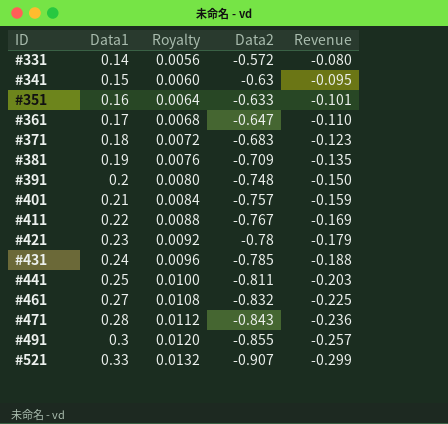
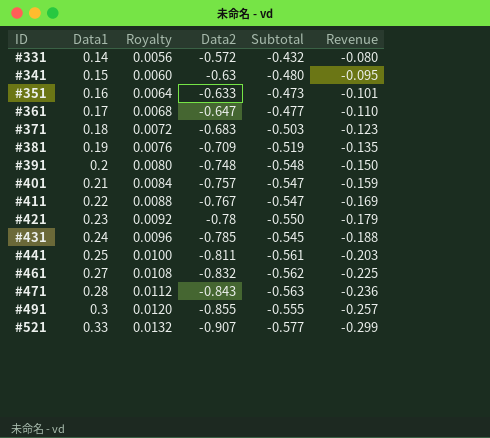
column Subtotal | formula: none -> [Data1] + [Data2]

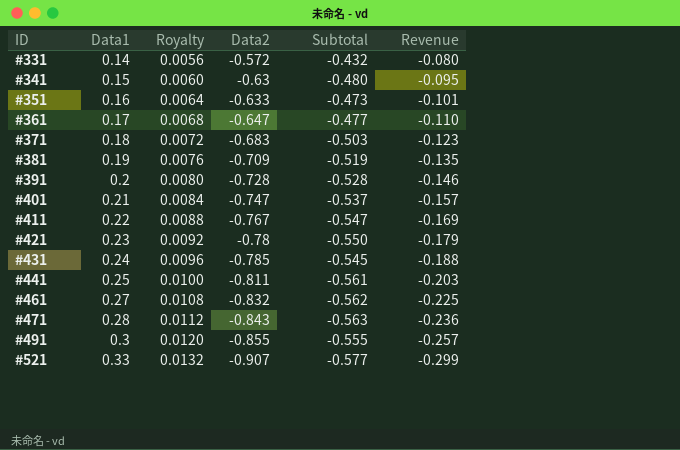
#391 | Data2: -0.748 -> -0.728
#391 | Subtotal: -0.548 -> -0.528
#391 | Revenue: -0.150 -> -0.146
#401 | Data2: -0.757 -> -0.747
#401 | Subtotal: -0.547 -> -0.537
#401 | Revenue: -0.159 -> -0.157

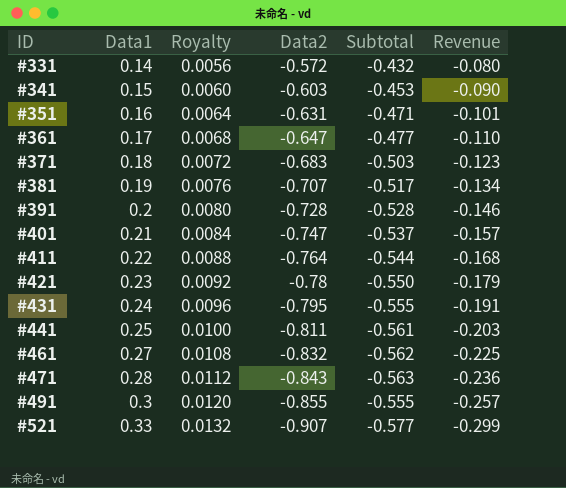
#341 | Data2: -0.63 -> -0.603
#341 | Subtotal: -0.480 -> -0.453
#341 | Revenue: -0.095 -> -0.090
#351 | Data2: -0.633 -> -0.631
#351 | Subtotal: -0.473 -> -0.471
#381 | Data2: -0.709 -> -0.707
#381 | Subtotal: -0.519 -> -0.517
#381 | Revenue: -0.135 -> -0.134
#411 | Data2: -0.767 -> -0.764
#411 | Subtotal: -0.547 -> -0.544
#411 | Revenue: -0.169 -> -0.168
#431 | Data2: -0.785 -> -0.795
#431 | Subtotal: -0.545 -> -0.555
#431 | Revenue: -0.188 -> -0.191

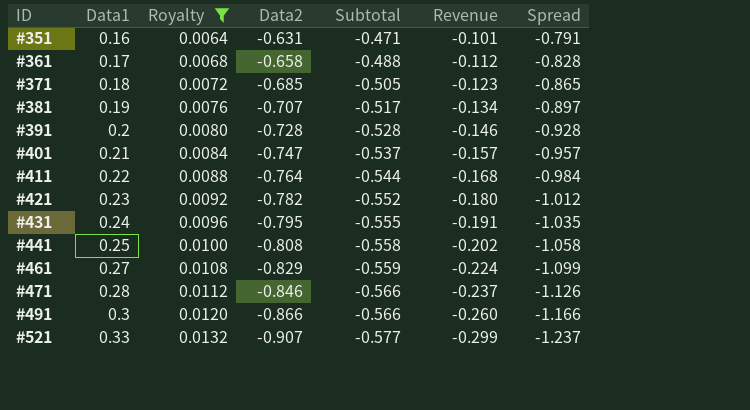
filter: none -> Royalty >= 0.0064
column Spread | formula: none -> [Data2] - [Data1]
#361 | Data2: -0.647 -> -0.658
#361 | Subtotal: -0.477 -> -0.488
#361 | Revenue: -0.110 -> -0.112
#371 | Data2: -0.683 -> -0.685
#371 | Subtotal: -0.503 -> -0.505
#421 | Data2: -0.78 -> -0.782
#421 | Subtotal: -0.550 -> -0.552
#421 | Revenue: -0.179 -> -0.180
#441 | Data2: -0.811 -> -0.808
#441 | Subtotal: -0.561 -> -0.558
#441 | Revenue: -0.203 -> -0.202
#461 | Data2: -0.832 -> -0.829
#461 | Subtotal: -0.562 -> -0.559
#461 | Revenue: -0.225 -> -0.224
#471 | Data2: -0.843 -> -0.846
#471 | Subtotal: -0.563 -> -0.566
#471 | Revenue: -0.236 -> -0.237
#491 | Data2: -0.855 -> -0.866
#491 | Subtotal: -0.555 -> -0.566
#491 | Revenue: -0.257 -> -0.260

